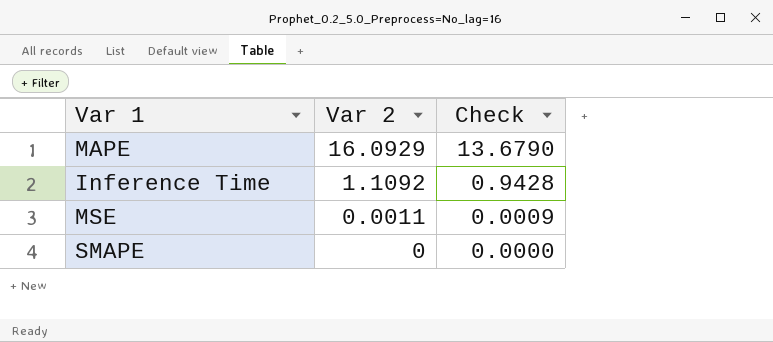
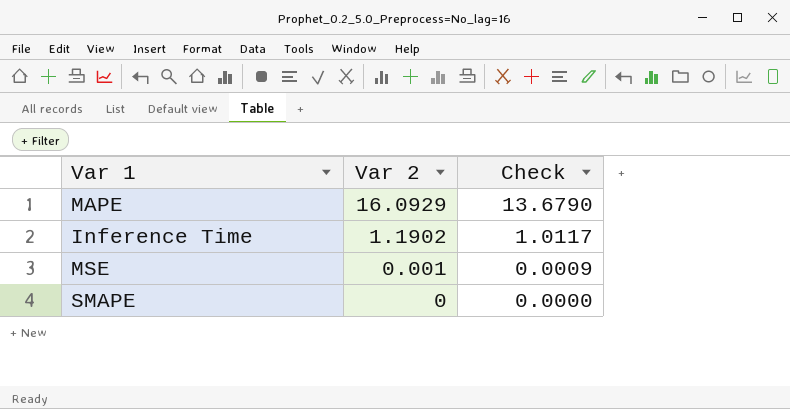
Inference Time | Var 2: 1.1092 -> 1.1902
Inference Time | Check: 0.9428 -> 1.0117
MSE | Var 2: 0.0011 -> 0.001

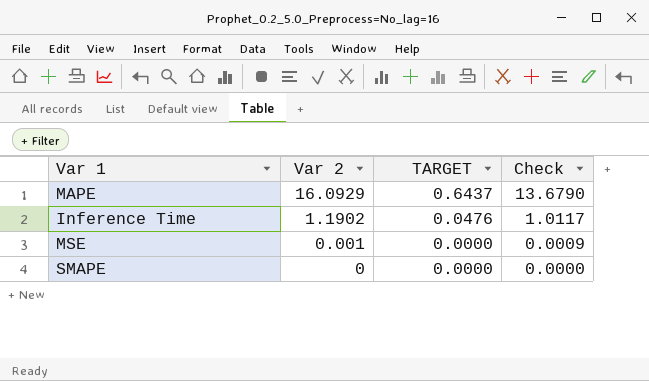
column TARGET | formula: none -> [Var 2] * 0.04

